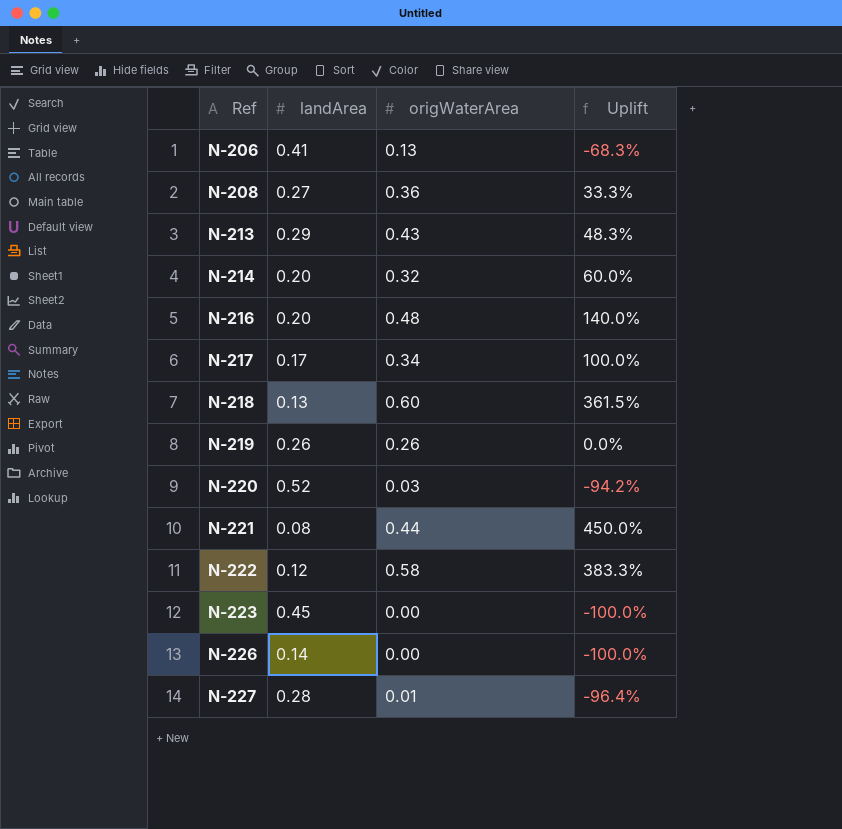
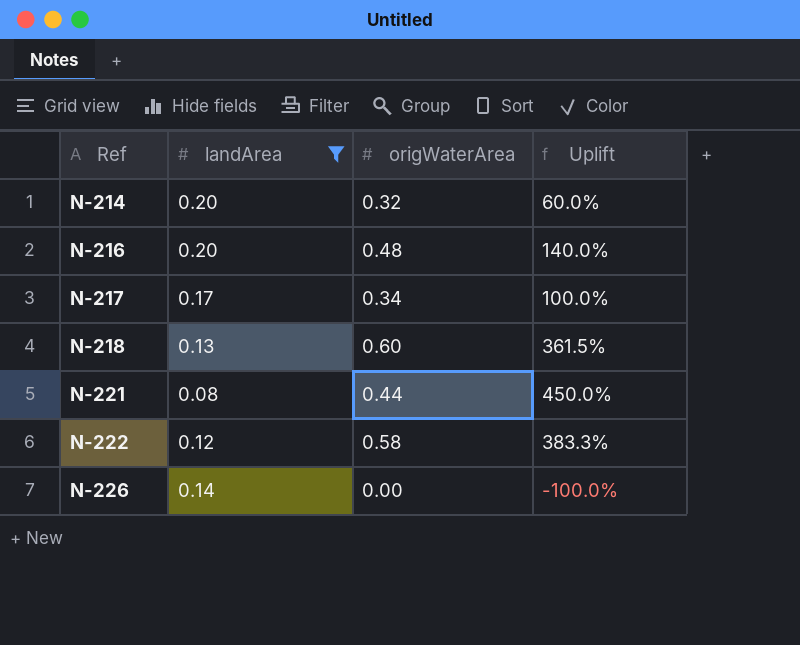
filter: none -> landArea <= 0.20

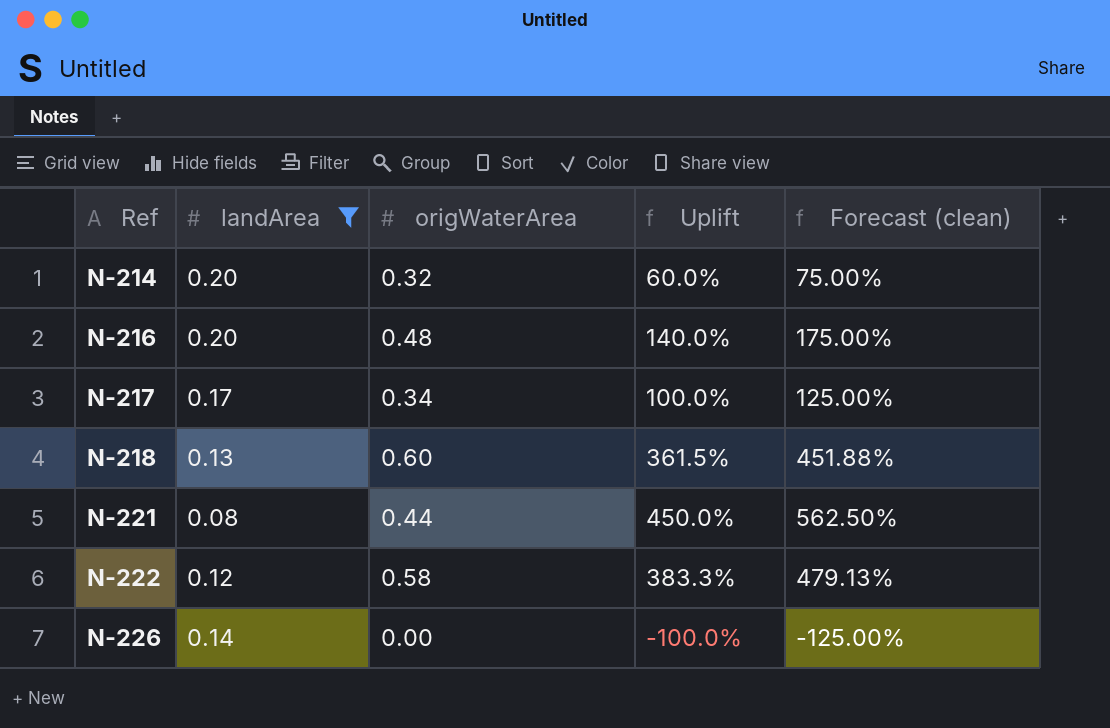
column Forecast (clean) | formula: none -> [Uplift] * 1.25

